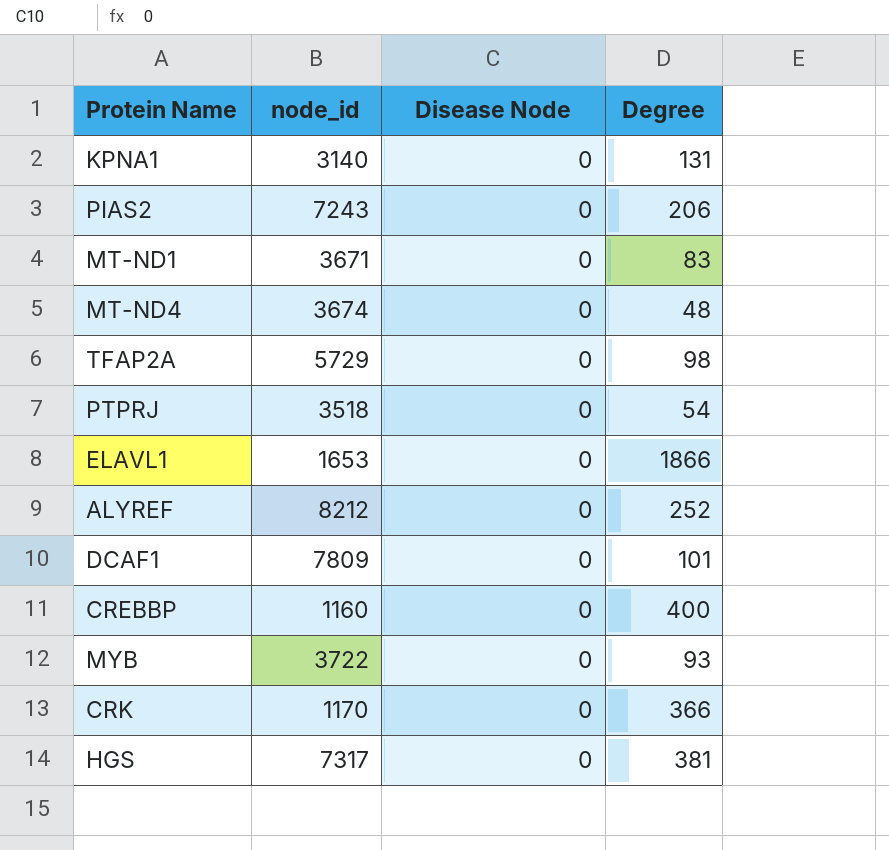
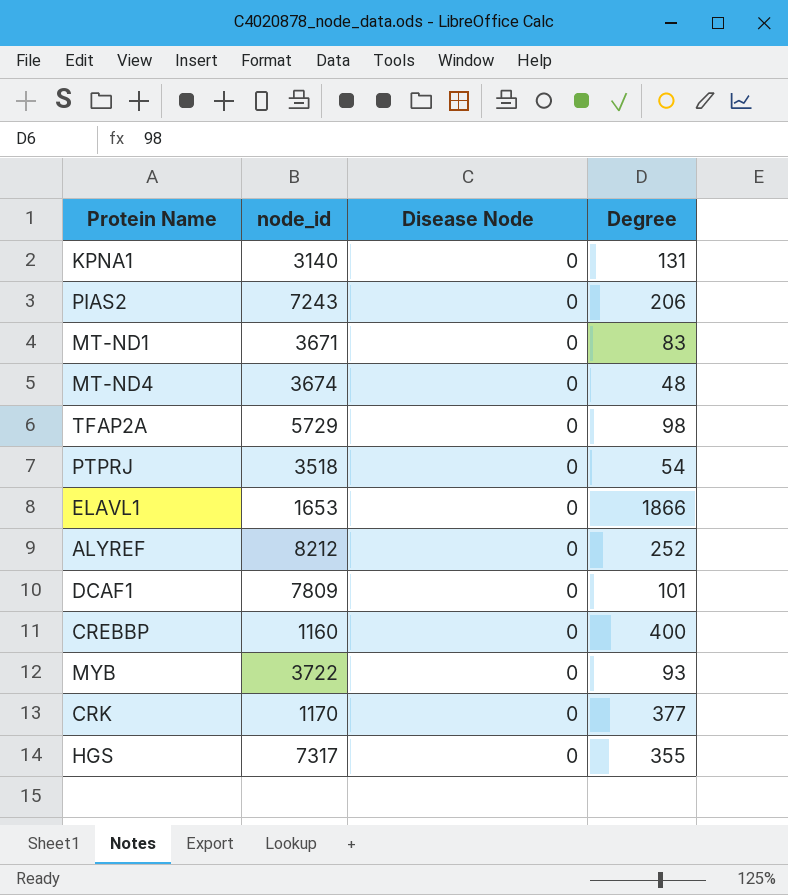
CRK | Degree: 366 -> 377
HGS | Degree: 381 -> 355

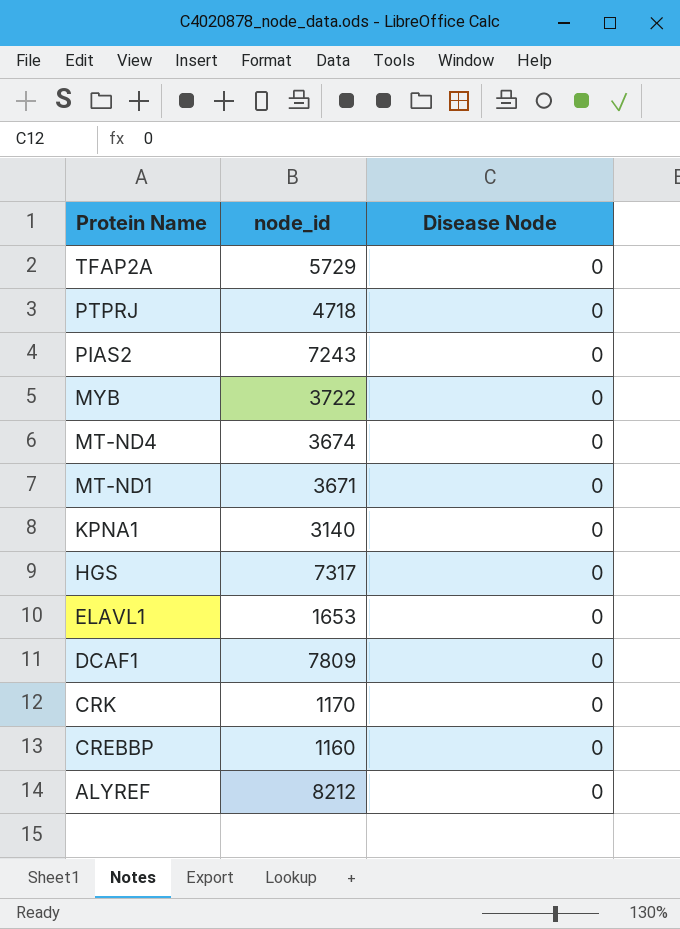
row order: none -> Protein Name descending
column Degree | position: 4 -> none
PTPRJ | node_id: 3518 -> 4718

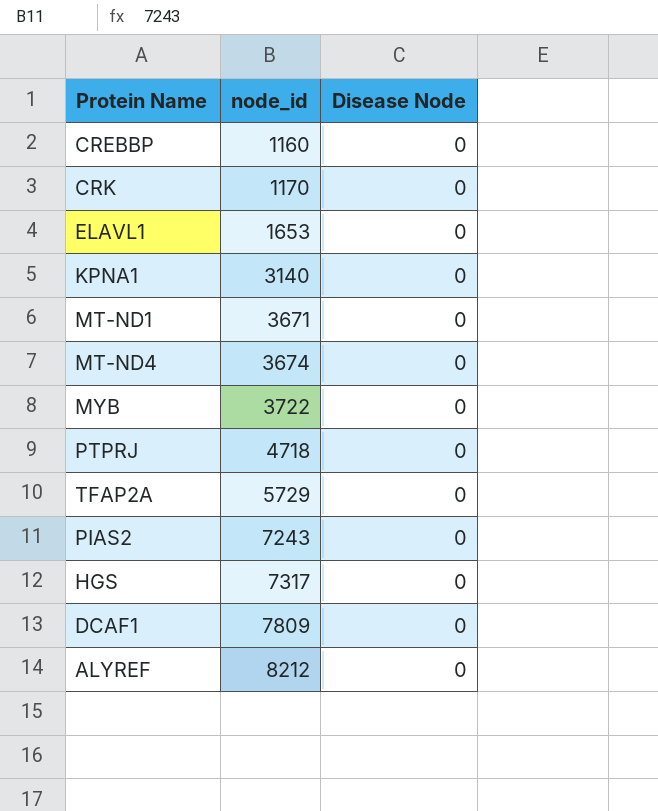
row order: Protein Name descending -> node_id ascending

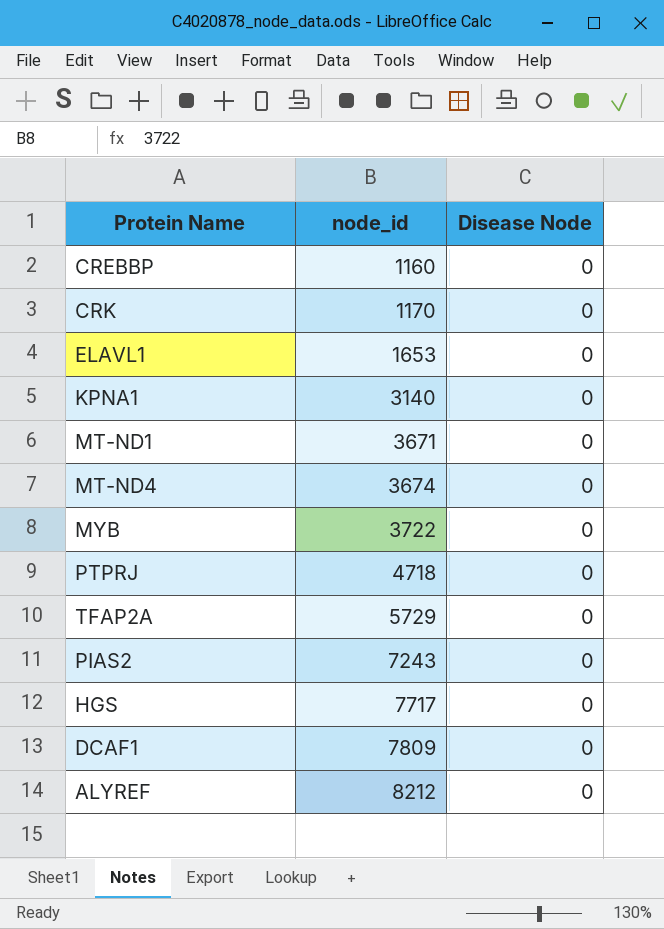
HGS | node_id: 7317 -> 7717

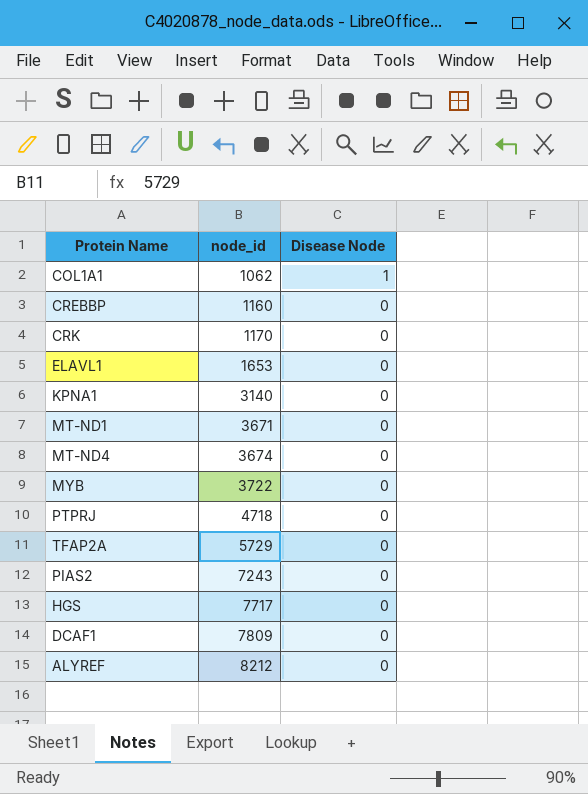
row COL1A1: none -> 1062 | 1

